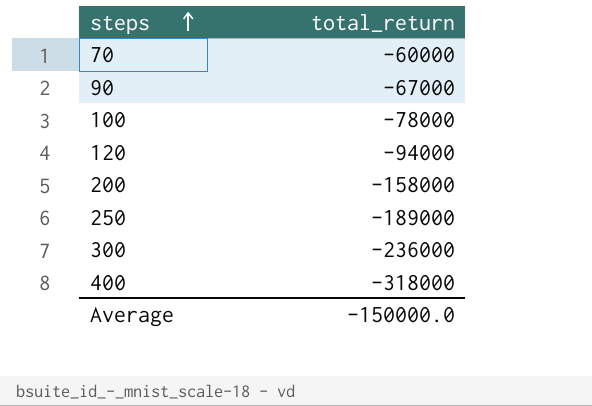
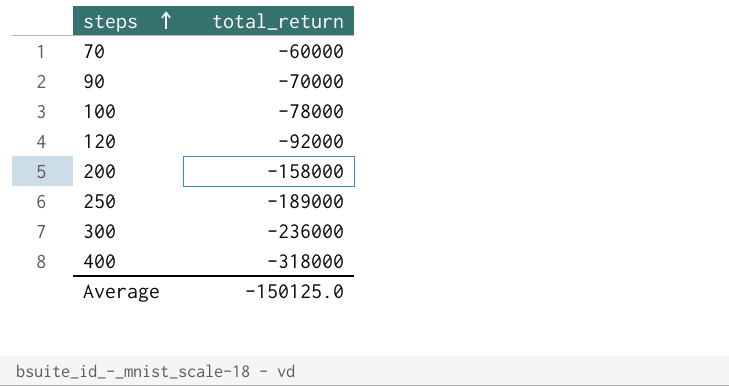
90 | total_return: -67000 -> -70000
120 | total_return: -94000 -> -92000
Average | total_return: -150000.0 -> -150125.0

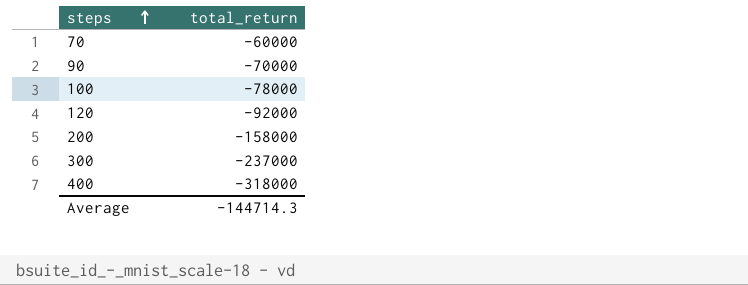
row 250: -189000 -> none
300 | total_return: -236000 -> -237000
Average | total_return: -150125.0 -> -144714.3

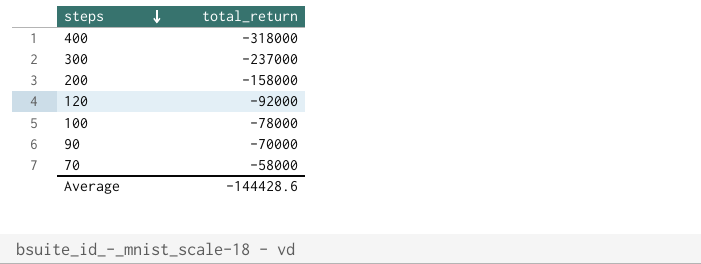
row order: steps ascending -> steps descending
70 | total_return: -60000 -> -58000
Average | total_return: -144714.3 -> -144428.6

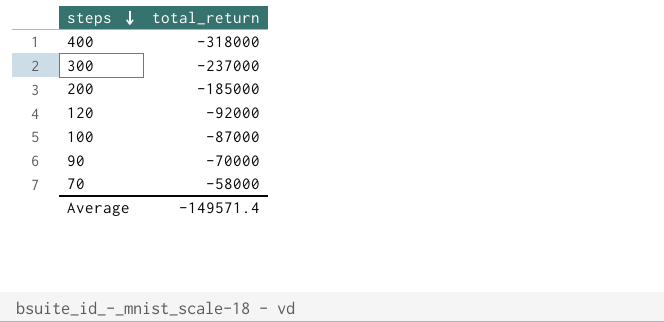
200 | total_return: -158000 -> -185000
100 | total_return: -78000 -> -87000
Average | total_return: -144428.6 -> -149571.4

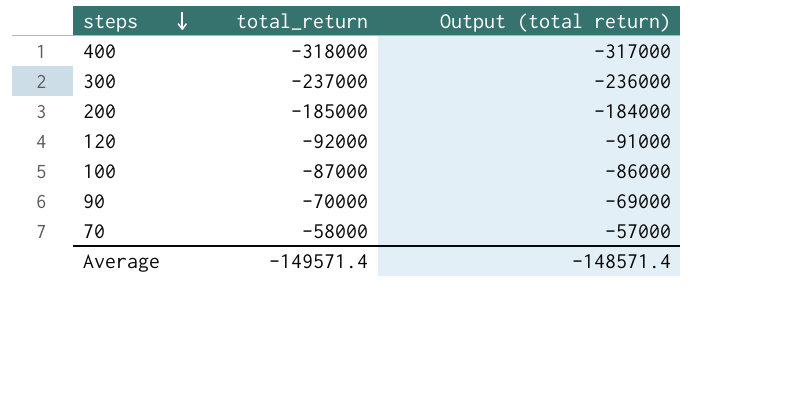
column Output (total return) | formula: none -> [total_return] + 1000

